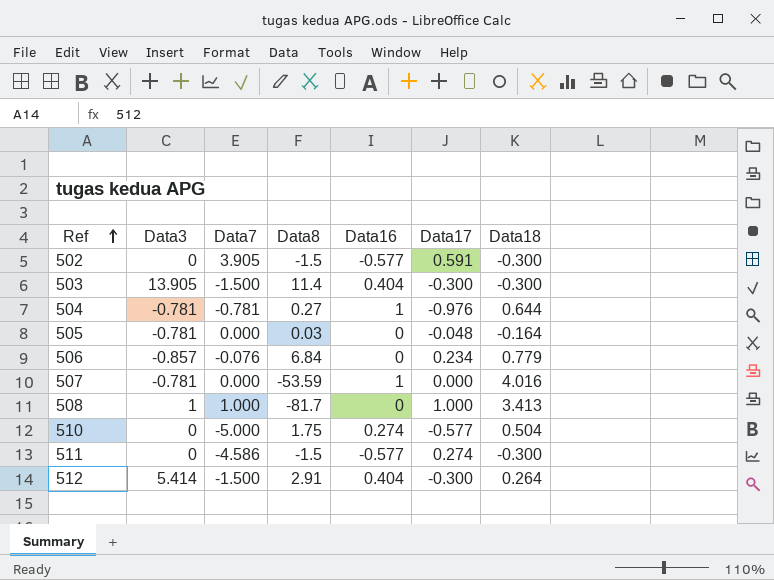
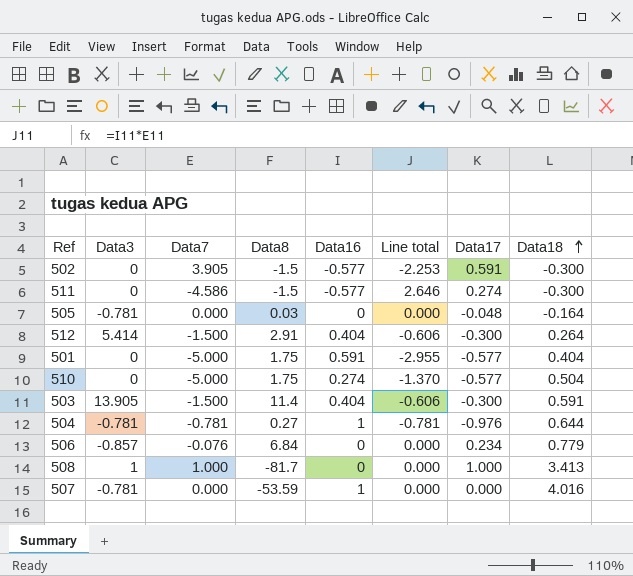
row order: Ref ascending -> Data18 ascending
column Line total | formula: none -> [Data7] * [Data16]
row 501: none -> 0 | -5.000 | 1.75 | 0.591 | -2.955 | -0.577 | 0.404
503 | Data18: -0.300 -> 0.591

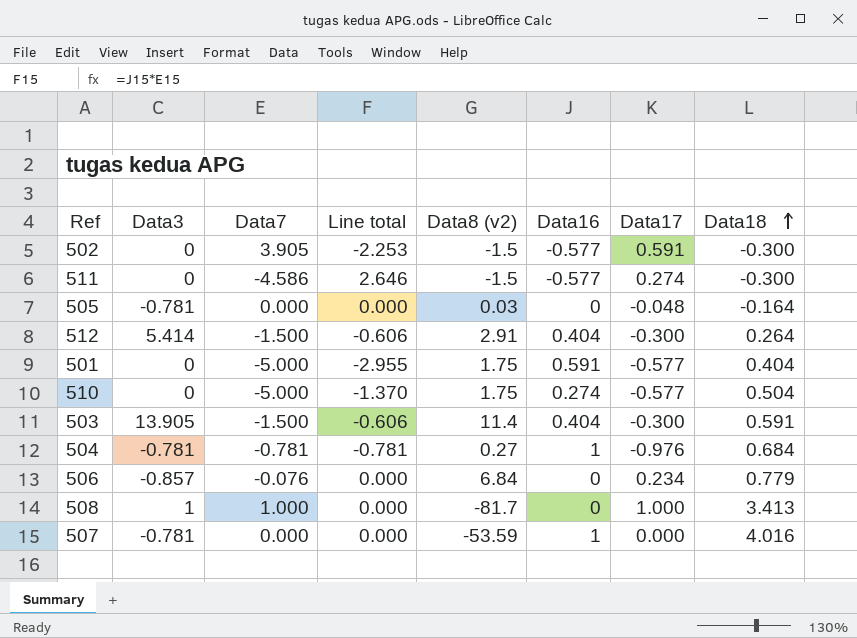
column Line total | position: 6 -> 4
column name: Data8 -> Data8 (v2)
504 | Data18: 0.644 -> 0.684

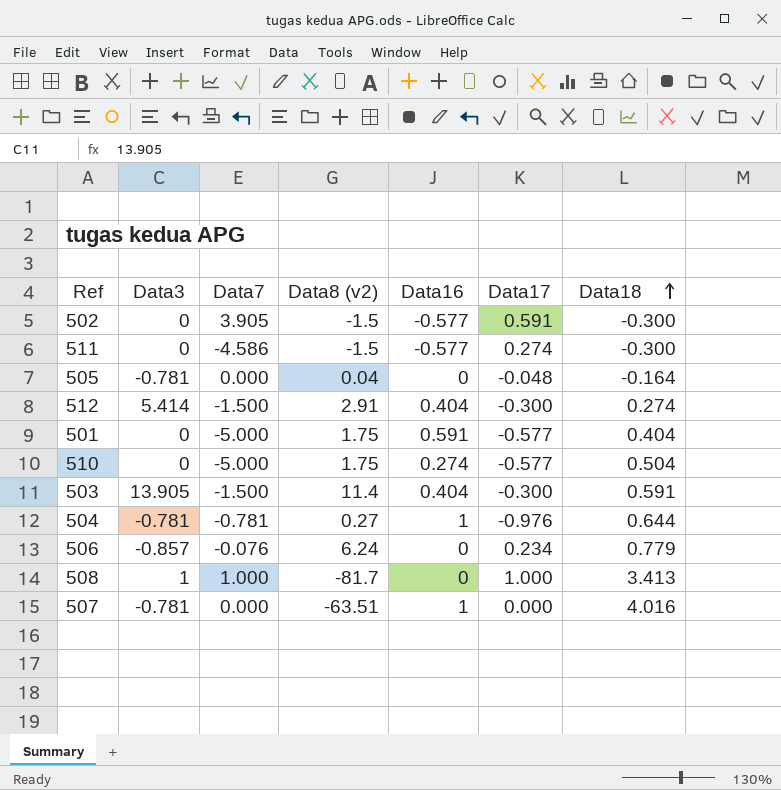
column Line total | formula: [Data7] * [Data16] -> none
505 | Data8 (v2): 0.03 -> 0.04
512 | Data18: 0.264 -> 0.274
504 | Data18: 0.684 -> 0.644
506 | Data8 (v2): 6.84 -> 6.24
507 | Data8 (v2): -53.59 -> -63.51

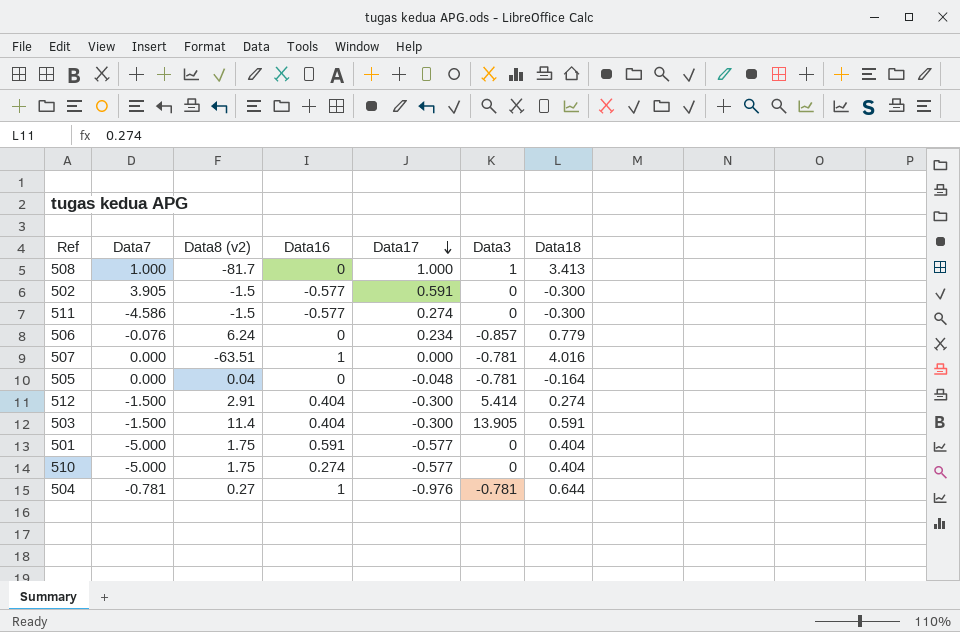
row order: Data18 ascending -> Data17 descending
column Data3 | position: 2 -> 6
510 | Data18: 0.504 -> 0.404

